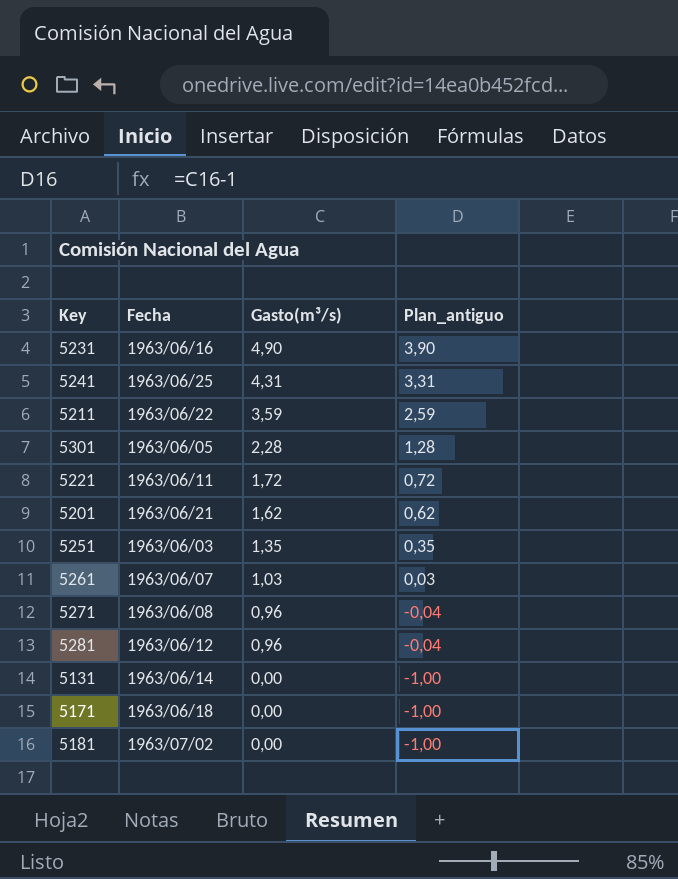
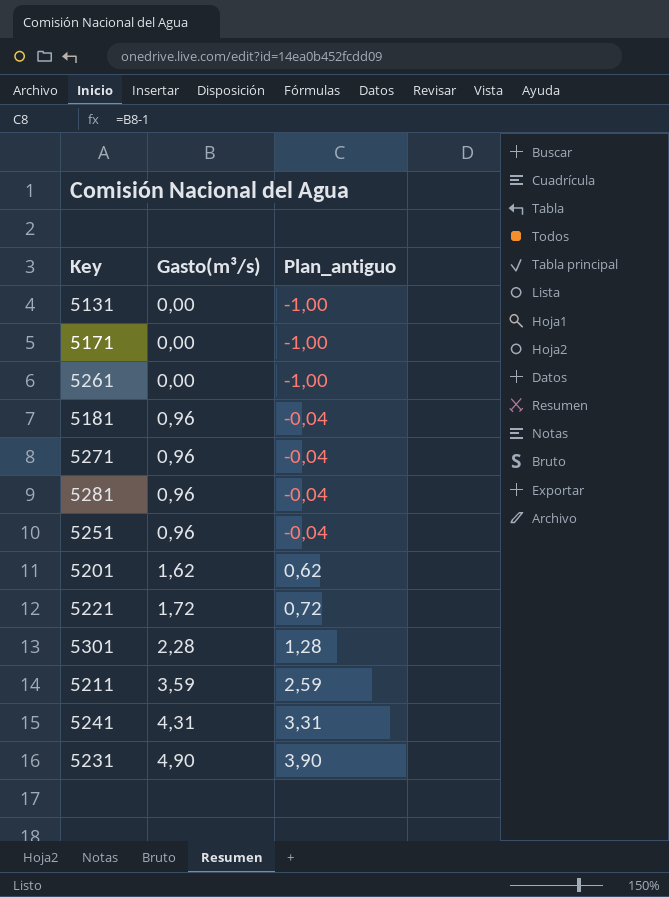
row order: Gasto(m³/s) descending -> Gasto(m³/s) ascending
column Fecha | position: 2 -> none
5261 | Gasto(m³/s): 1,03 -> 0,00
5261 | Plan_antiguo: 0,03 -> -1,00
5181 | Gasto(m³/s): 0,00 -> 0,96
5181 | Plan_antiguo: -1,00 -> -0,04
5251 | Gasto(m³/s): 1,35 -> 0,96
5251 | Plan_antiguo: 0,35 -> -0,04

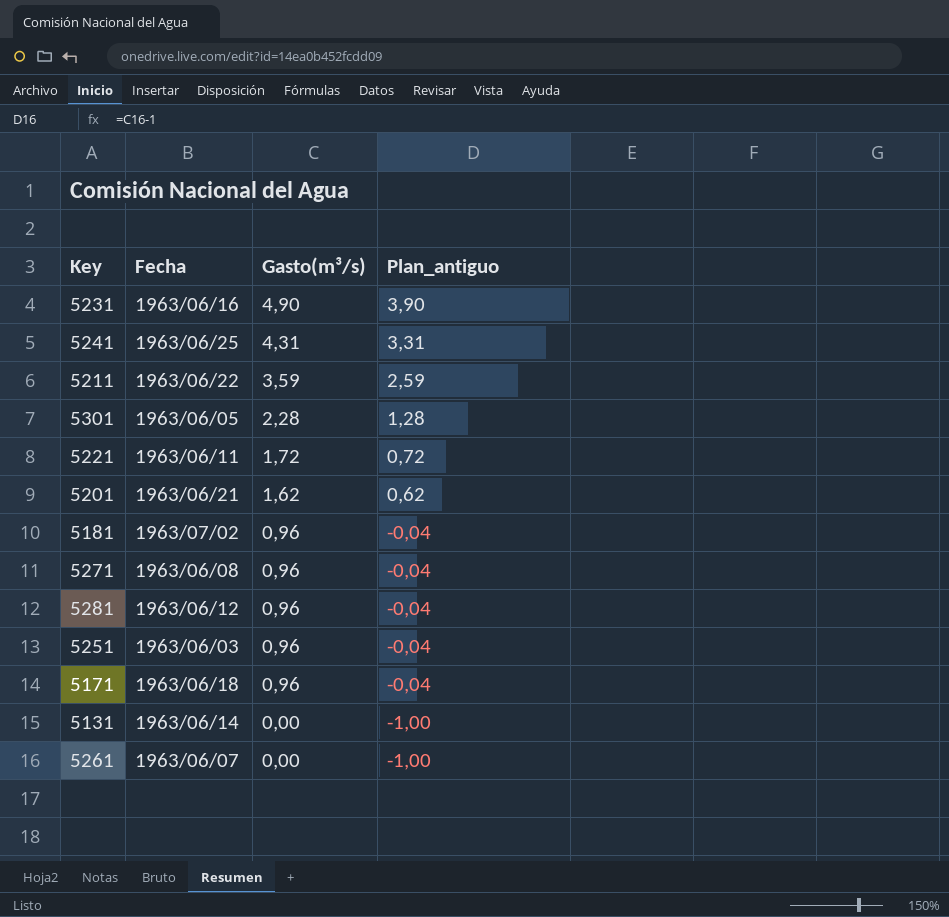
row order: Gasto(m³/s) ascending -> Gasto(m³/s) descending
column Fecha | position: none -> 2
5171 | Gasto(m³/s): 0,00 -> 0,96
5171 | Plan_antiguo: -1,00 -> -0,04

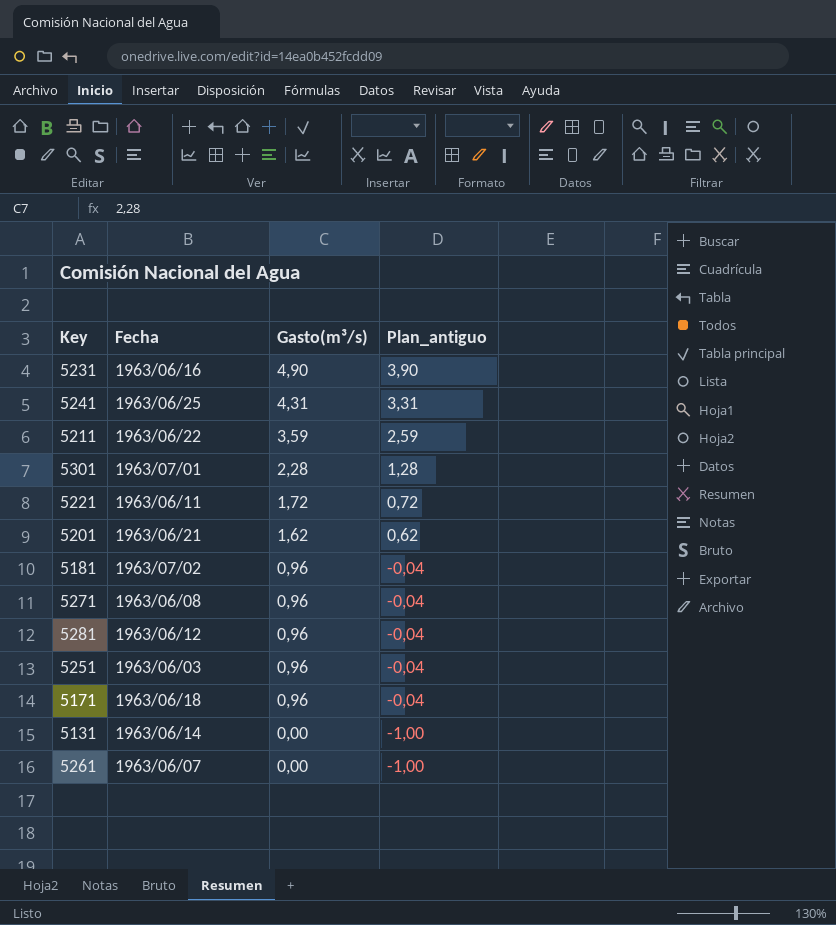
5301 | Fecha: 1963/06/05 -> 1963/07/01

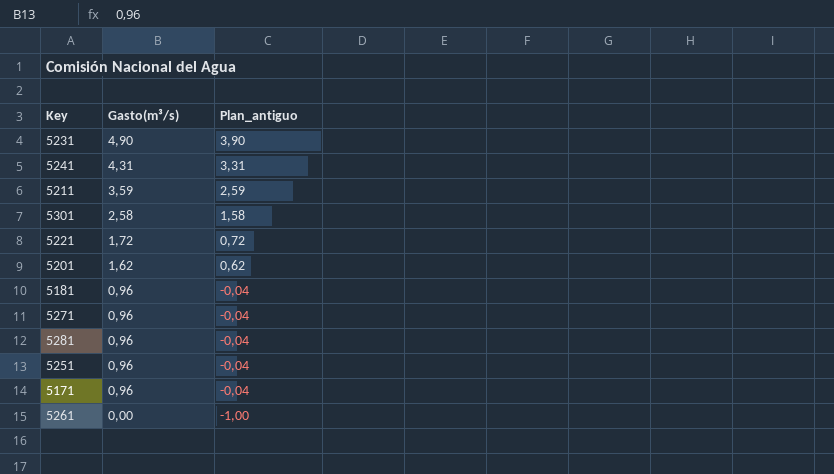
column Fecha | position: 2 -> none
row 5131: 1963/06/14 | 0,00 | -1,00 -> none
5301 | Gasto(m³/s): 2,28 -> 2,58
5301 | Plan_antiguo: 1,28 -> 1,58

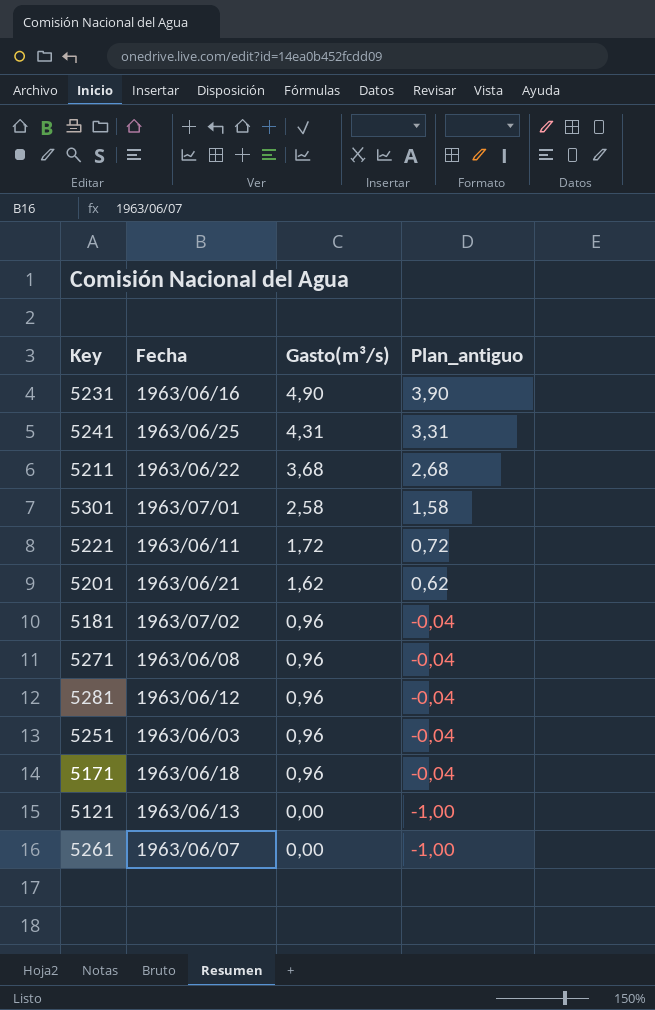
column Fecha | position: none -> 2
5211 | Gasto(m³/s): 3,59 -> 3,68
5211 | Plan_antiguo: 2,59 -> 2,68
row 5121: none -> 1963/06/13 | 0,00 | -1,00

